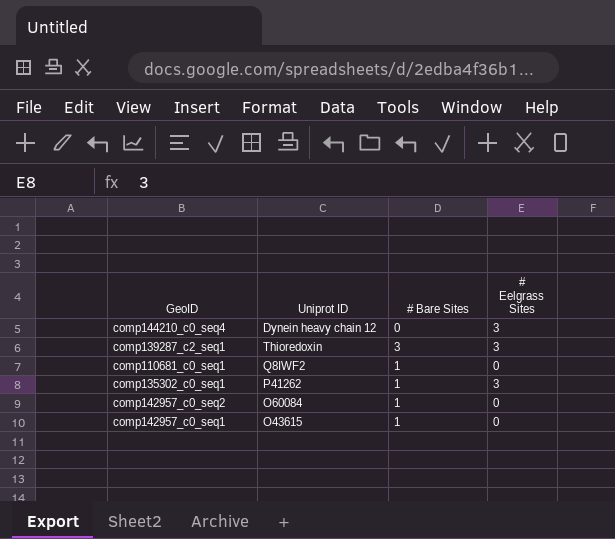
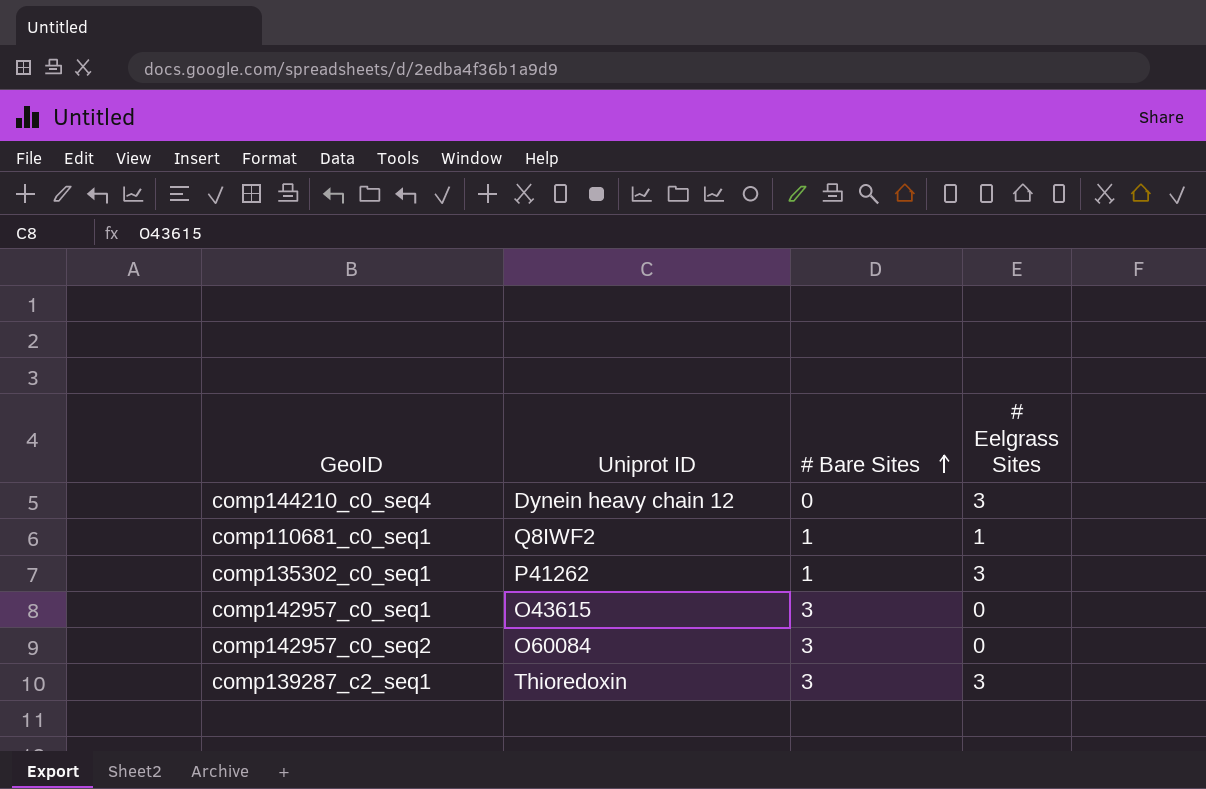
row order: none -> # Bare Sites ascending
comp110681_c0_seq1 | # Eelgrass Sites: 0 -> 1
comp142957_c0_seq1 | # Bare Sites: 1 -> 3
comp142957_c0_seq2 | # Bare Sites: 1 -> 3

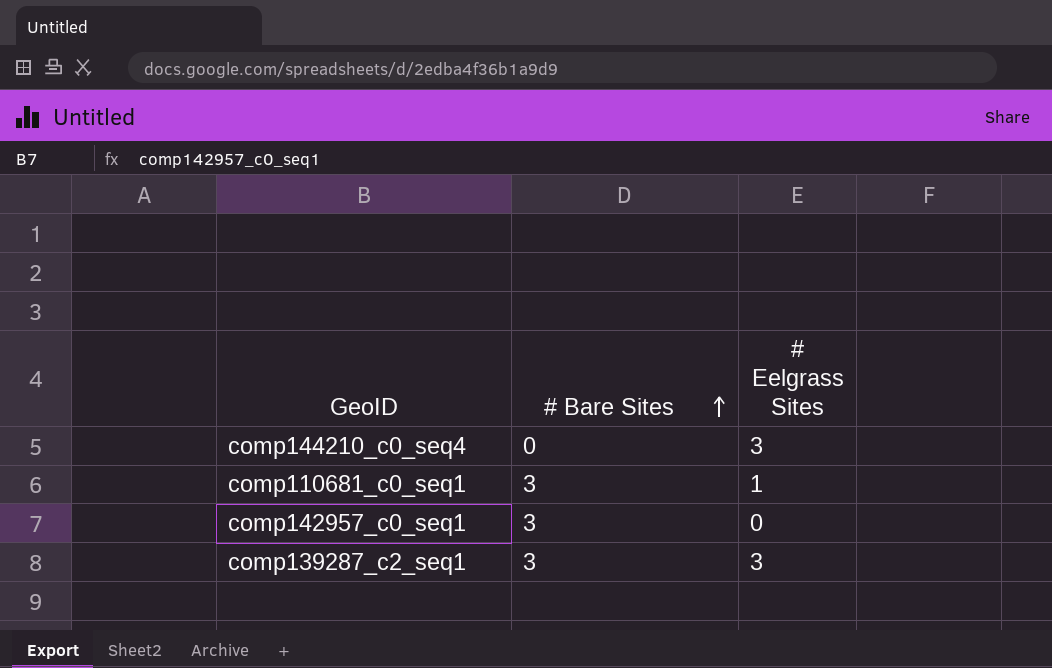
column Uniprot ID | position: 2 -> none
row comp135302_c0_seq1: P41262 | 1 | 3 -> none
row comp142957_c0_seq2: O60084 | 3 | 0 -> none
comp110681_c0_seq1 | # Bare Sites: 1 -> 3

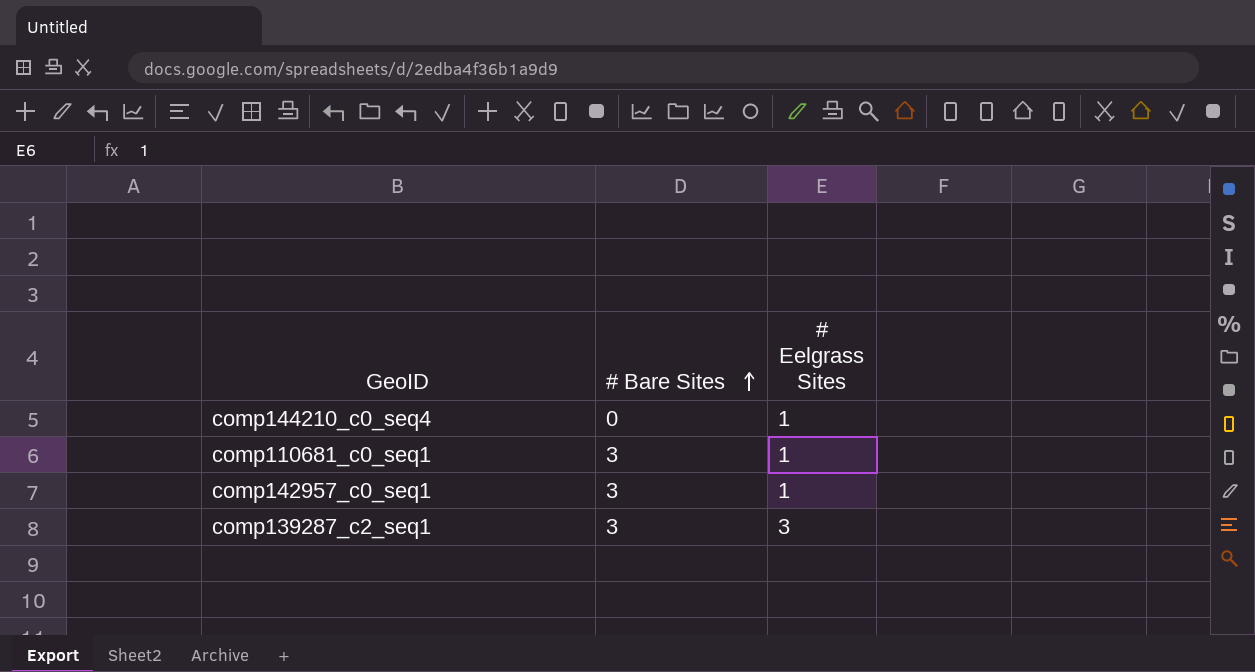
comp144210_c0_seq4 | # Eelgrass Sites: 3 -> 1
comp142957_c0_seq1 | # Eelgrass Sites: 0 -> 1

